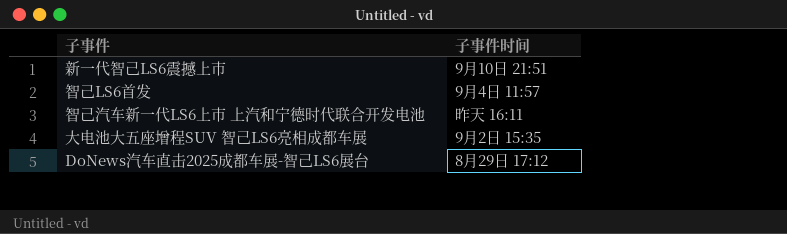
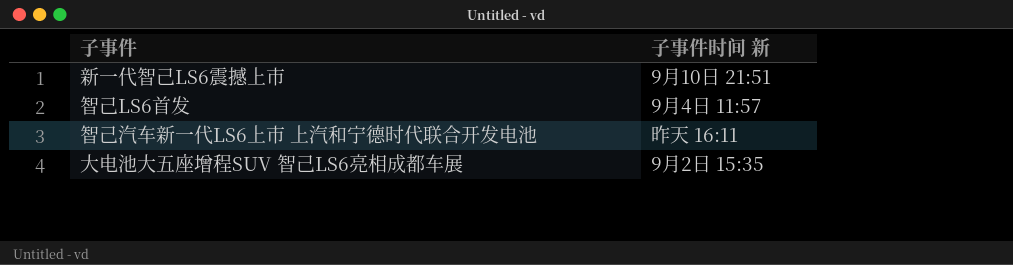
column name: 子事件时间 -> 子事件时间 新
row DoNews汽车直击2025成都车展-智己LS6展台: 8月29日 17:12 -> none

